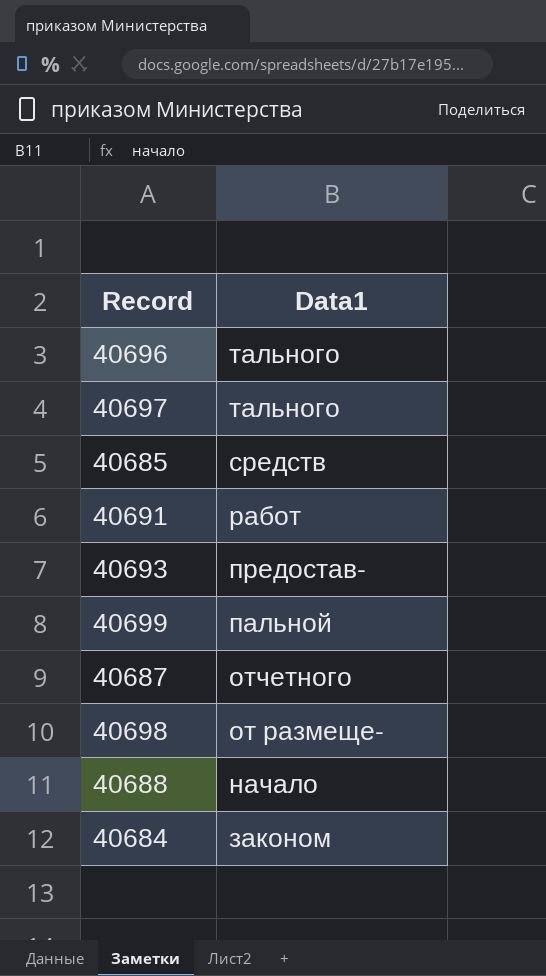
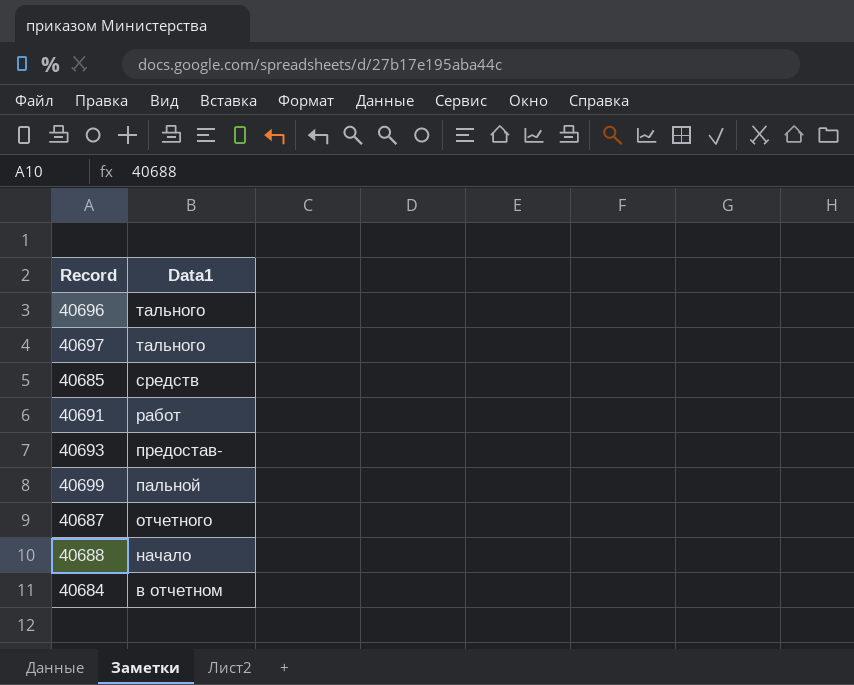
row 40698: от размеще- -> none
40684 | Data1: законом -> в отчетном

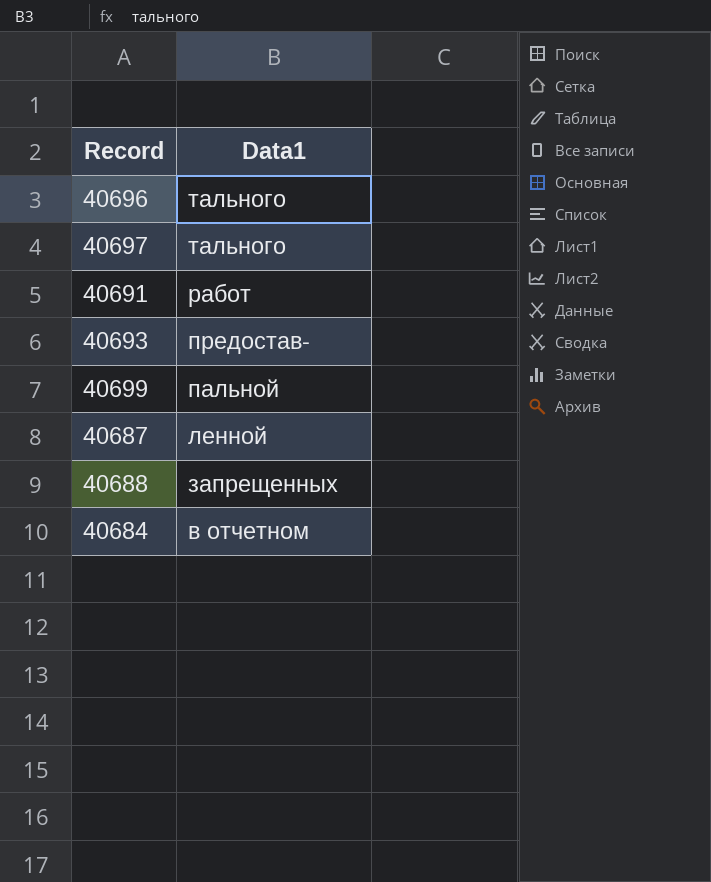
row 40685: средств -> none
40687 | Data1: отчетного -> ленной
40688 | Data1: начало -> запрещенных

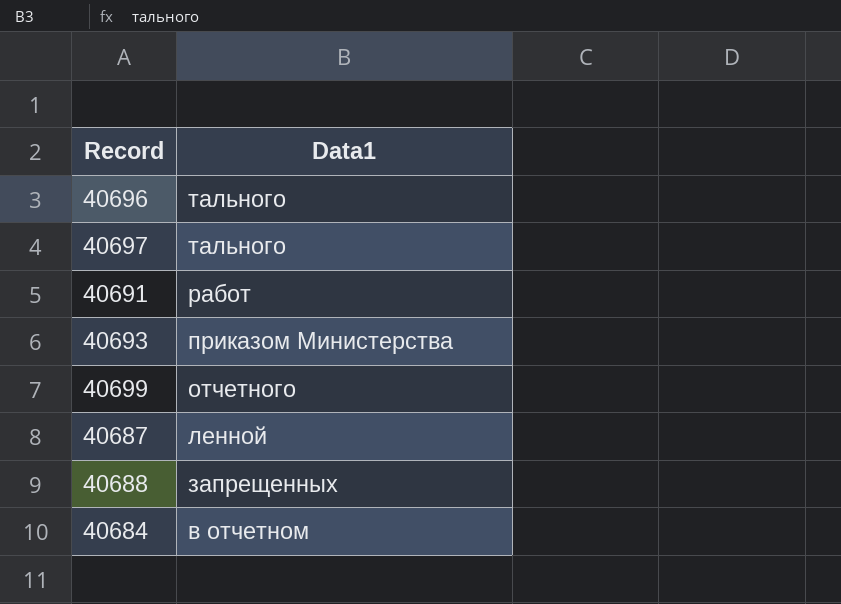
40693 | Data1: предостав- -> приказом Министерства
40699 | Data1: пальной -> отчетного

